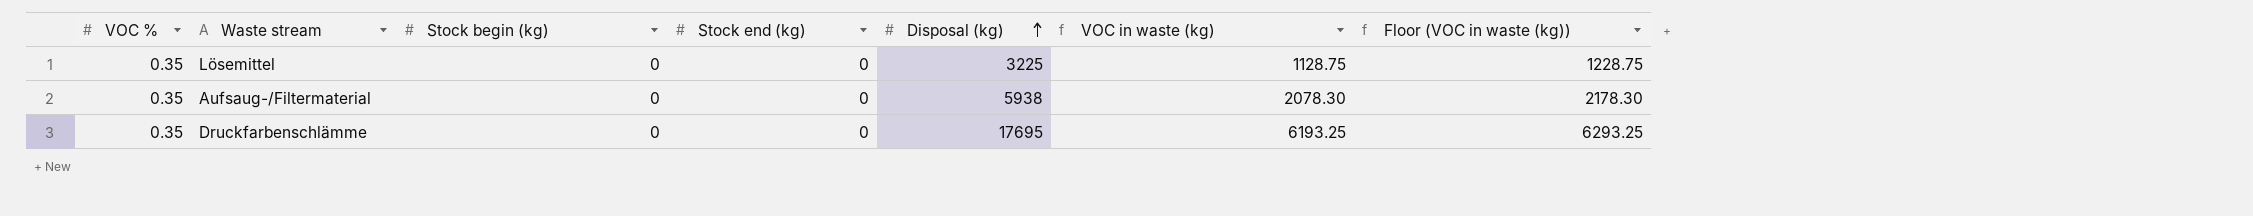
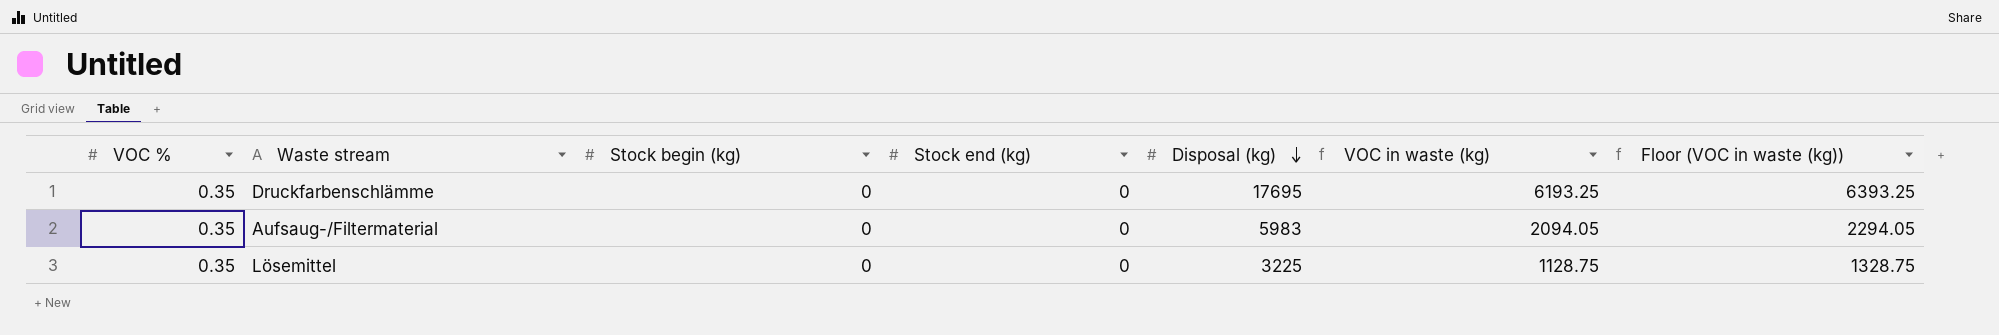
row order: Disposal (kg) ascending -> Disposal (kg) descending
column Floor (VOC in waste (kg)) | formula: [VOC in waste (kg)] + 100 -> [VOC in waste (kg)] + 200
Aufsaug-/Filtermaterial | Disposal (kg): 5938 -> 5983
Aufsaug-/Filtermaterial | VOC in waste (kg): 2078.30 -> 2094.05

